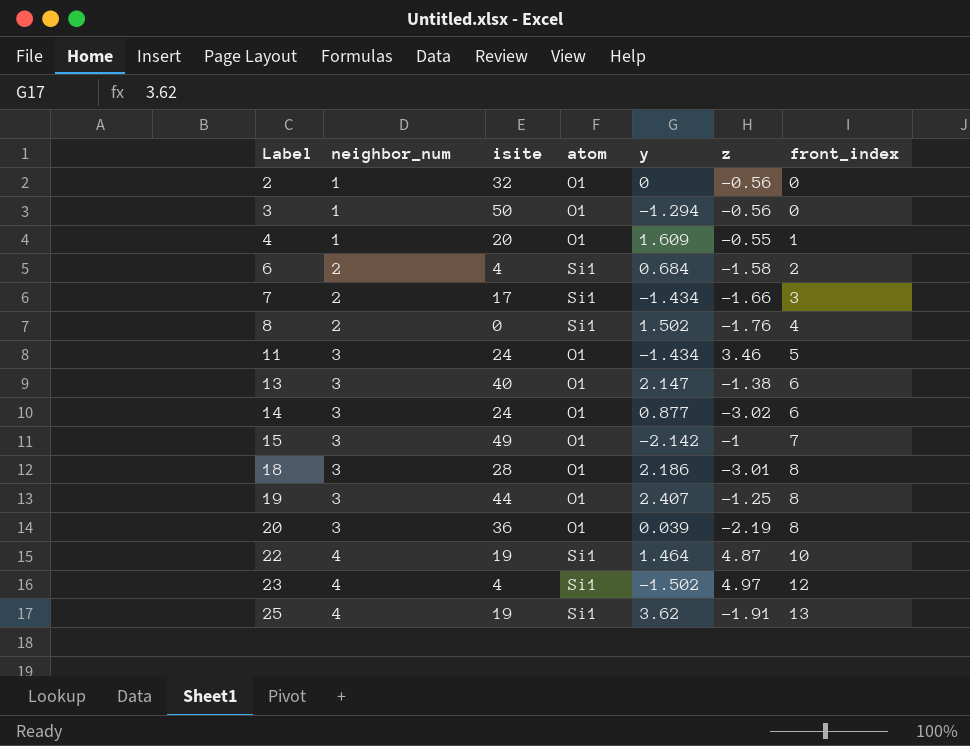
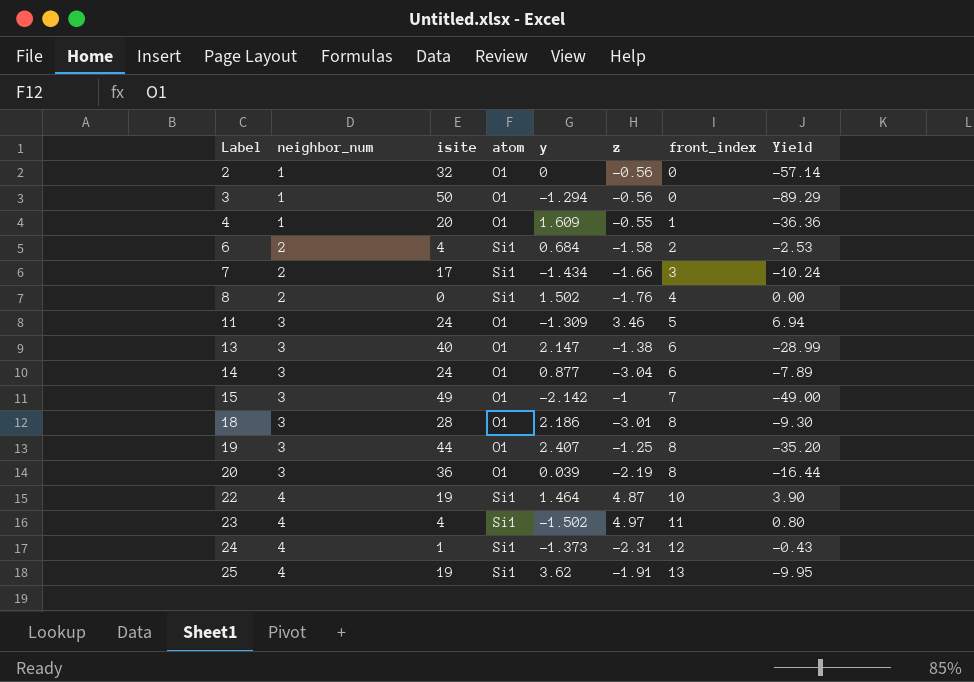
column Yield | formula: none -> [isite] / [z]
11 | y: -1.434 -> -1.309
14 | z: -3.02 -> -3.04
23 | front_index: 12 -> 11
row 24: none -> 4 | 1 | Si1 | -1.373 | -2.31 | 12 | -0.43

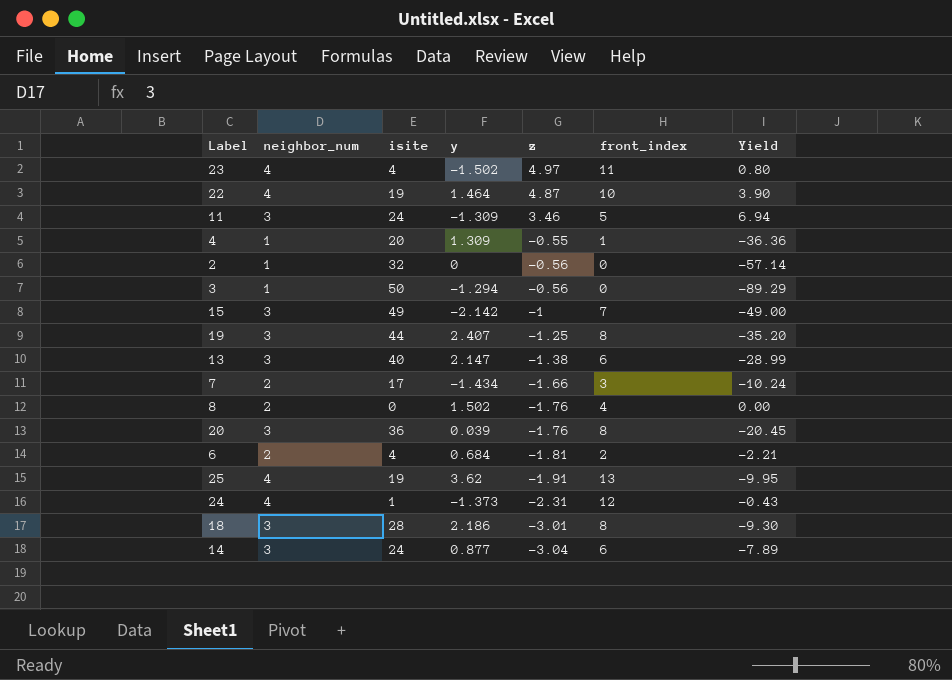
row order: Label ascending -> z descending
column atom | position: 4 -> none
4 | y: 1.609 -> 1.309
20 | z: -2.19 -> -1.76
20 | Yield: -16.44 -> -20.45
6 | z: -1.58 -> -1.81
6 | Yield: -2.53 -> -2.21

